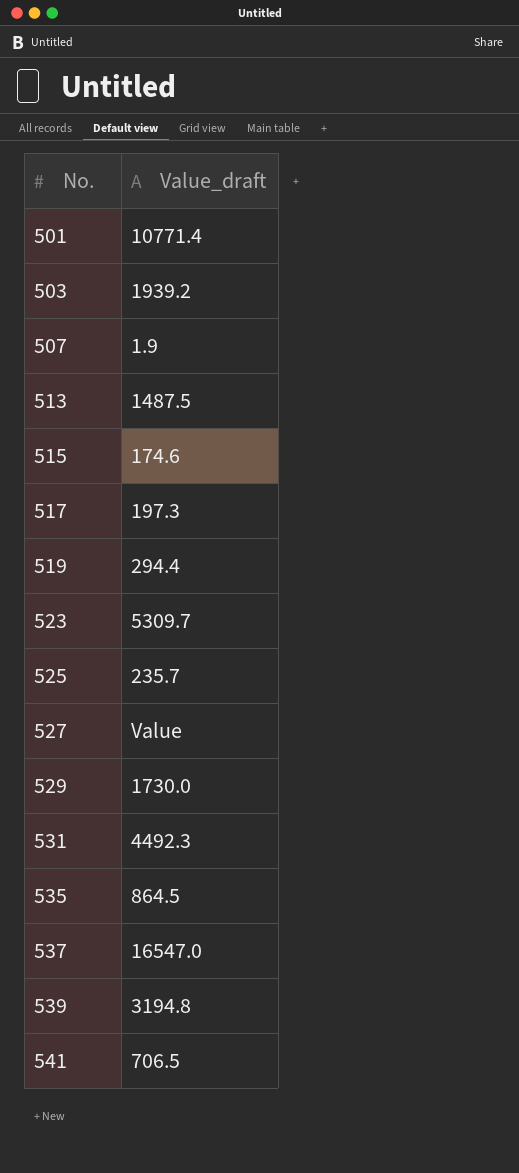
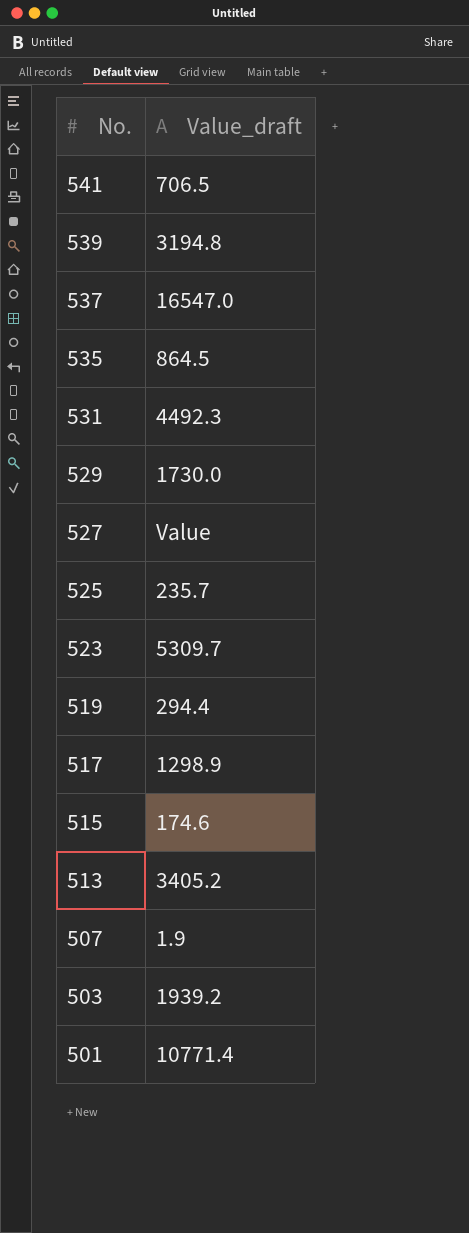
row order: No. ascending -> No. descending
517 | Value_draft: 197.3 -> 1298.9
513 | Value_draft: 1487.5 -> 3405.2

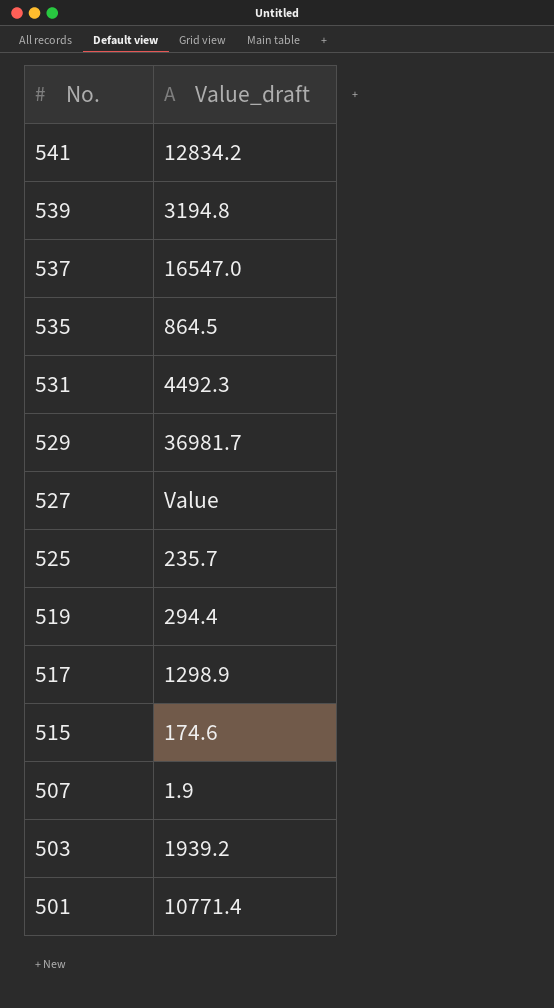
row 523: 5309.7 -> none
row 513: 3405.2 -> none
541 | Value_draft: 706.5 -> 12834.2
529 | Value_draft: 1730.0 -> 36981.7

